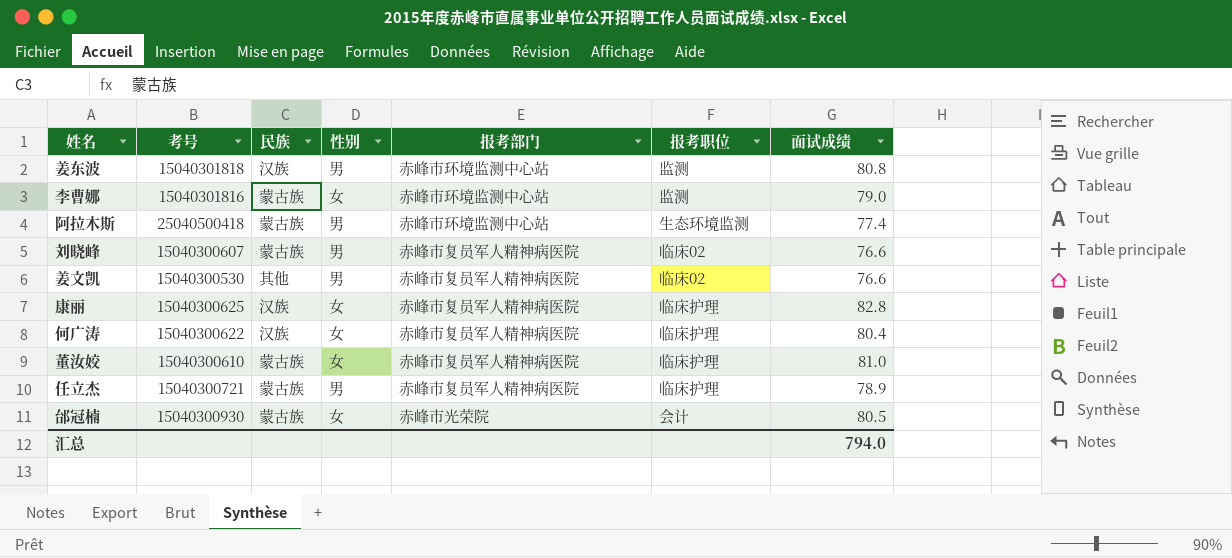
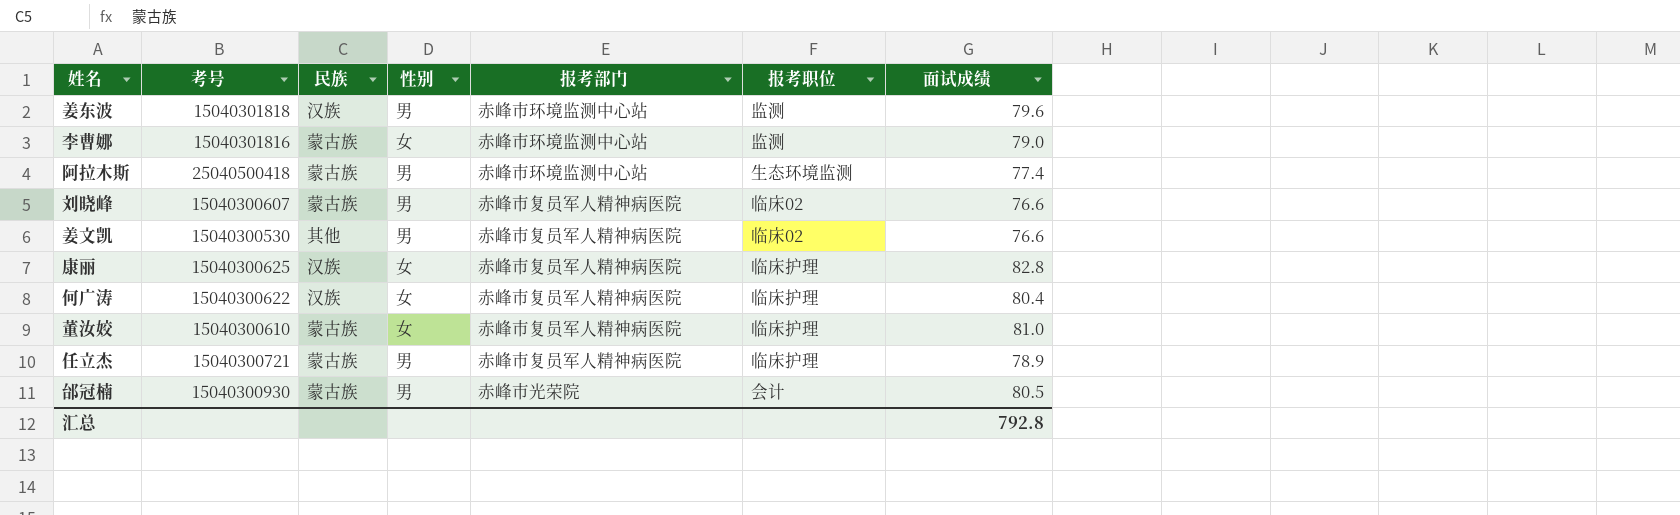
姜东波 | 面试成绩: 80.8 -> 79.6
邰冠楠 | 性别: 女 -> 男
汇总 | 面试成绩: 794.0 -> 792.8

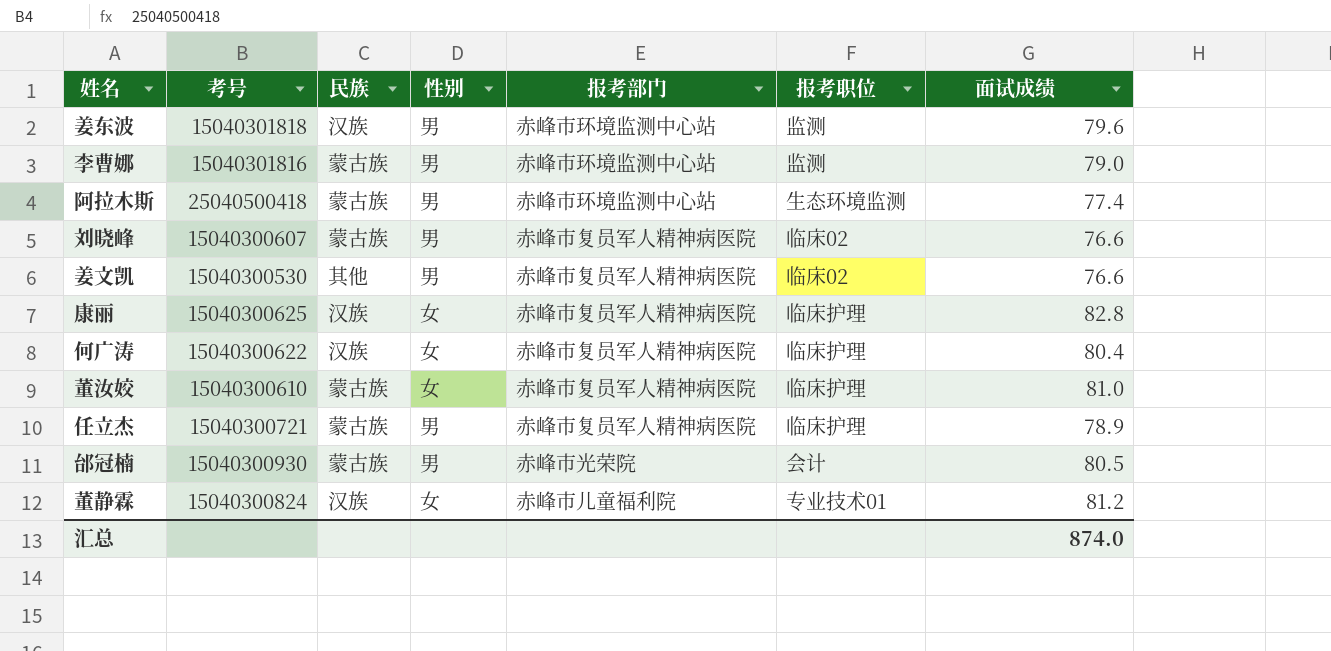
李曹娜 | 性别: 女 -> 男
row 董静霖: none -> 15040300824 | 汉族 | 女 | 赤峰市儿童福利院 | 专业技术01 | 81.2
汇总 | 面试成绩: 792.8 -> 874.0

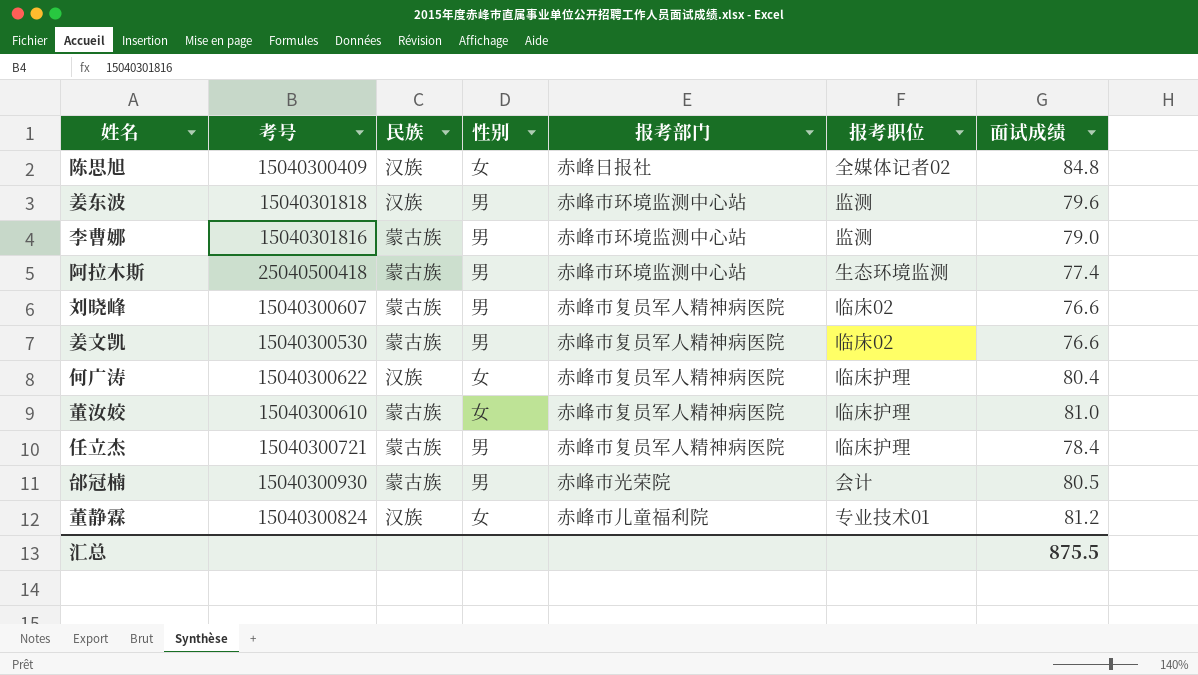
row 康丽: 15040300625 | 汉族 | 女 | 赤峰市复员军人精神病医院 | 临床护理 | 82.8 -> none
row 陈思旭: none -> 15040300409 | 汉族 | 女 | 赤峰日报社 | 全媒体记者02 | 84.8
姜文凯 | 民族: 其他 -> 蒙古族
任立杰 | 面试成绩: 78.9 -> 78.4
汇总 | 面试成绩: 874.0 -> 875.5

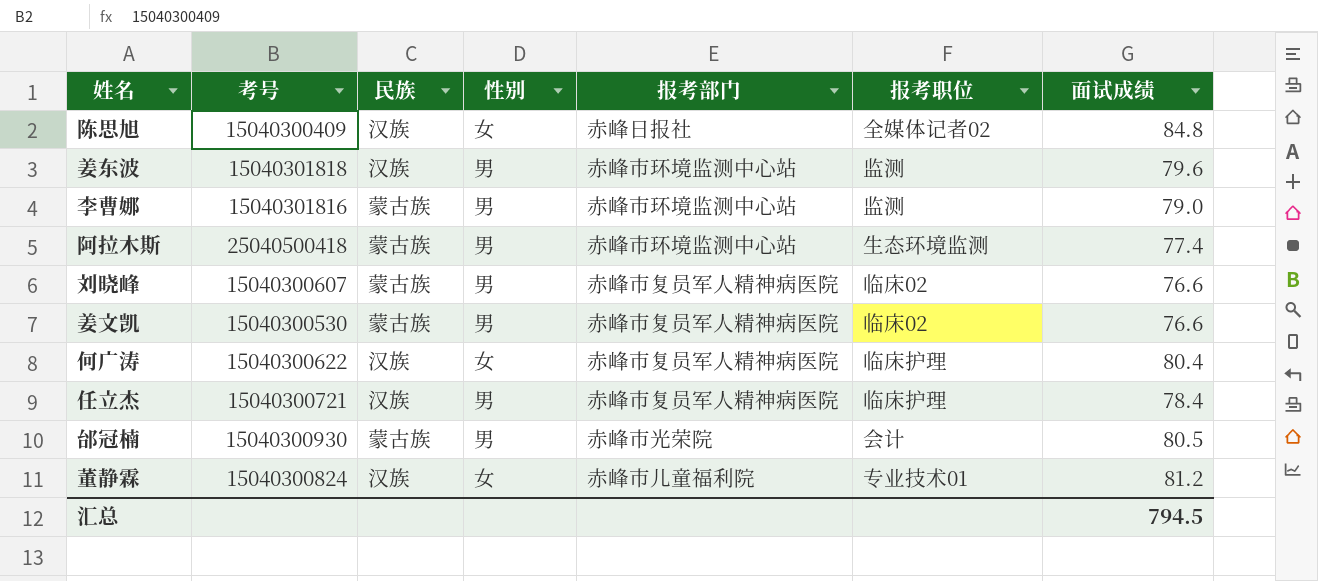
row 董汝姣: 15040300610 | 蒙古族 | 女 | 赤峰市复员军人精神病医院 | 临床护理 | 81.0 -> none
任立杰 | 民族: 蒙古族 -> 汉族
汇总 | 面试成绩: 875.5 -> 794.5

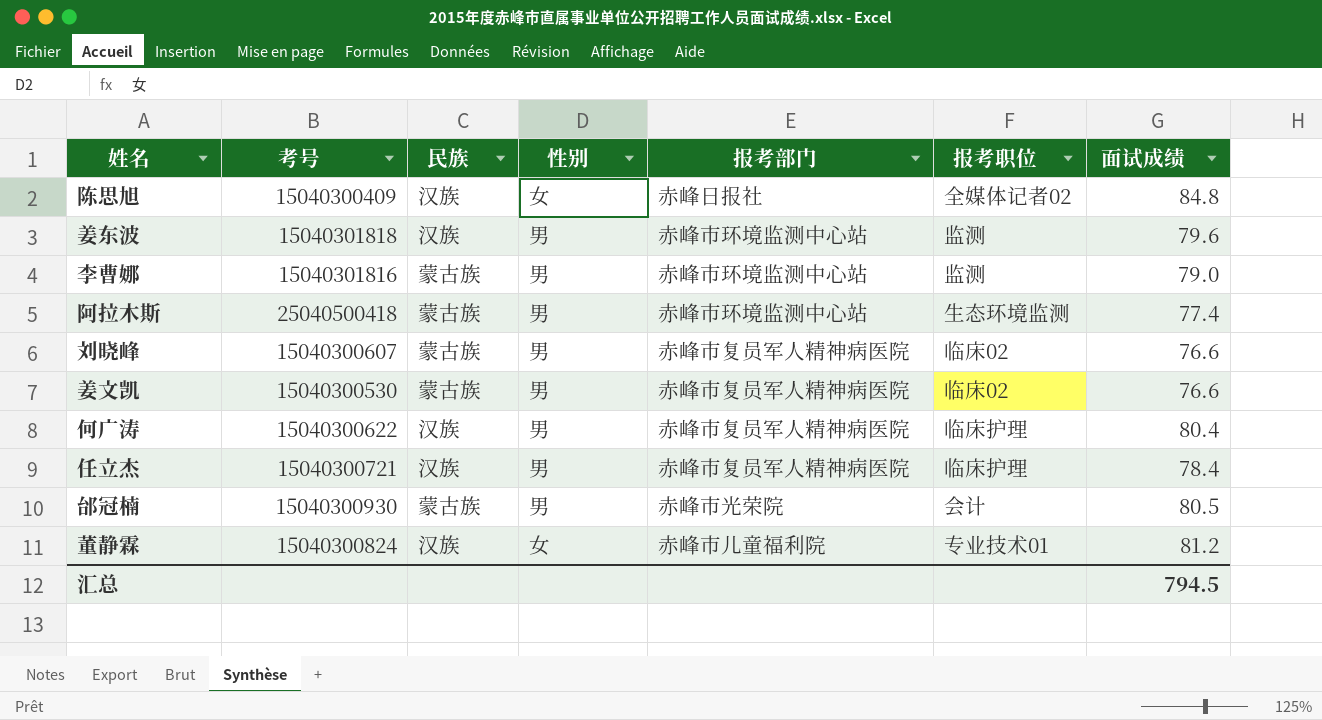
何广涛 | 性别: 女 -> 男

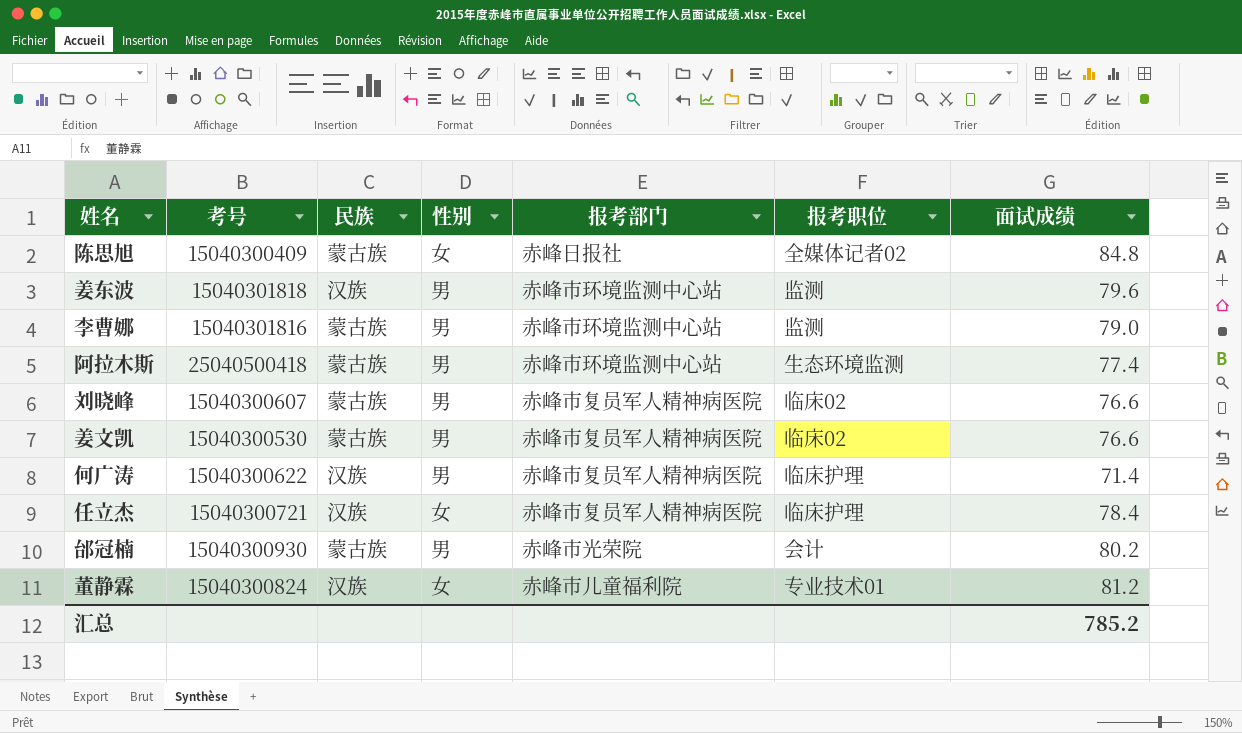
陈思旭 | 民族: 汉族 -> 蒙古族
何广涛 | 面试成绩: 80.4 -> 71.4
任立杰 | 性别: 男 -> 女
邰冠楠 | 面试成绩: 80.5 -> 80.2
汇总 | 面试成绩: 794.5 -> 785.2

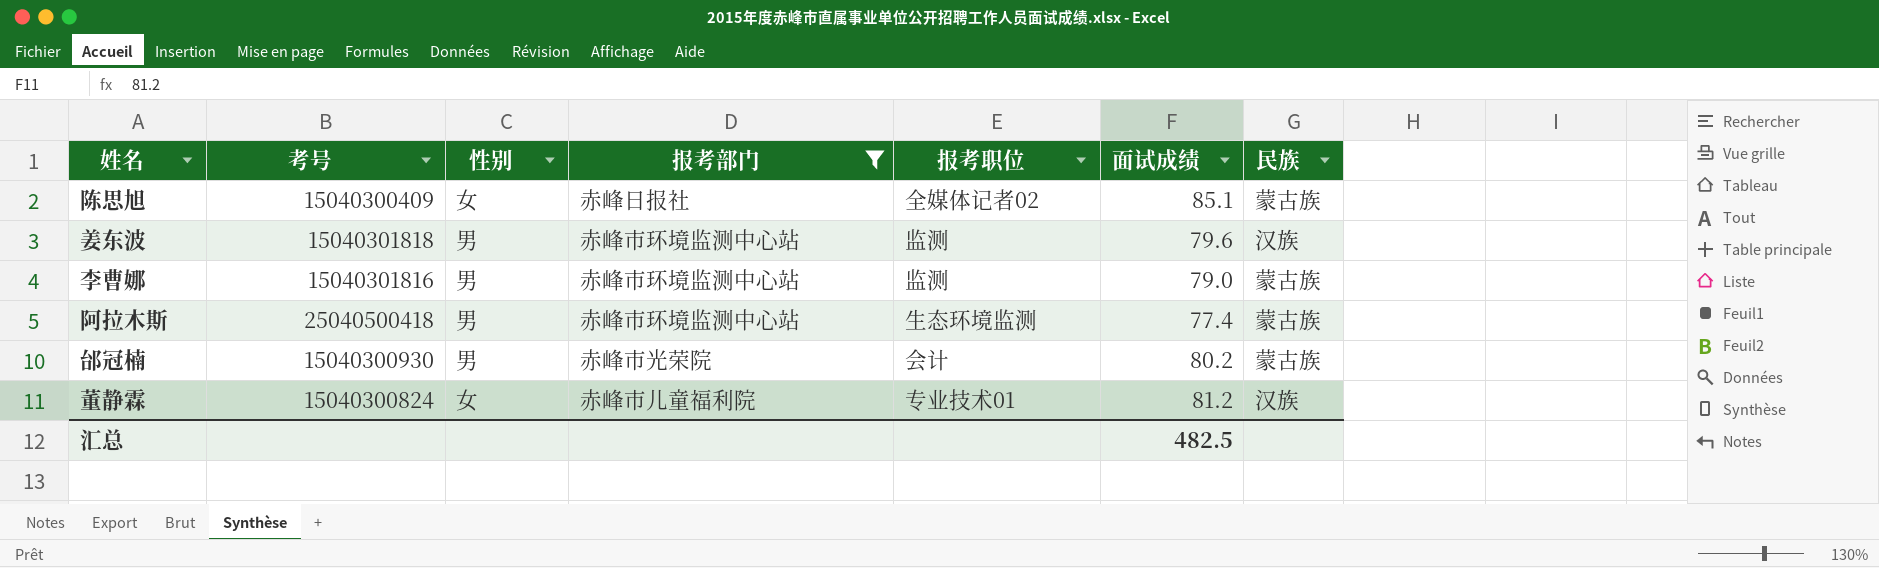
filter: none -> 报考部门 != 赤峰市复员军人精神病医院
column 民族 | position: 3 -> 7
陈思旭 | 面试成绩: 84.8 -> 85.1
汇总 | 面试成绩: 785.2 -> 482.5

